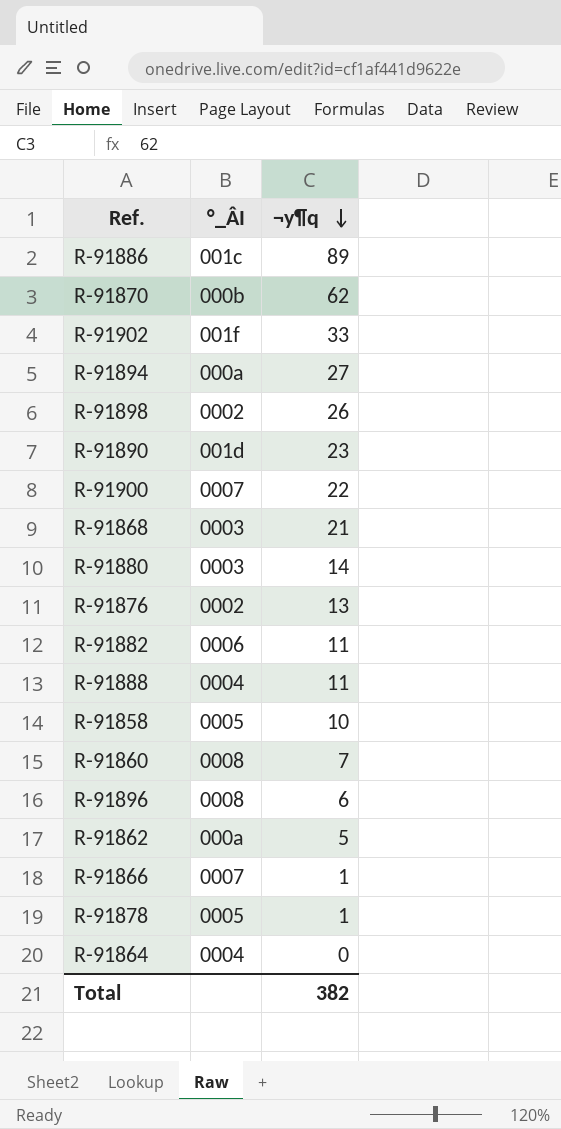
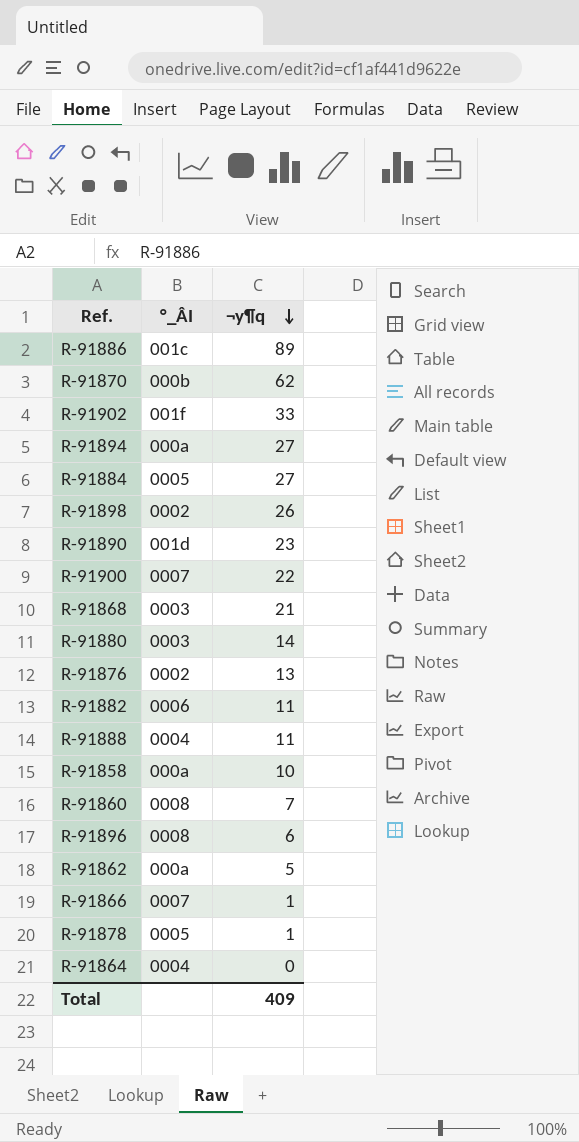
row R-91884: none -> 0005 | 27
R-91858 | °_ÂI: 0005 -> 000a
Total | ¬y¶q: 382 -> 409

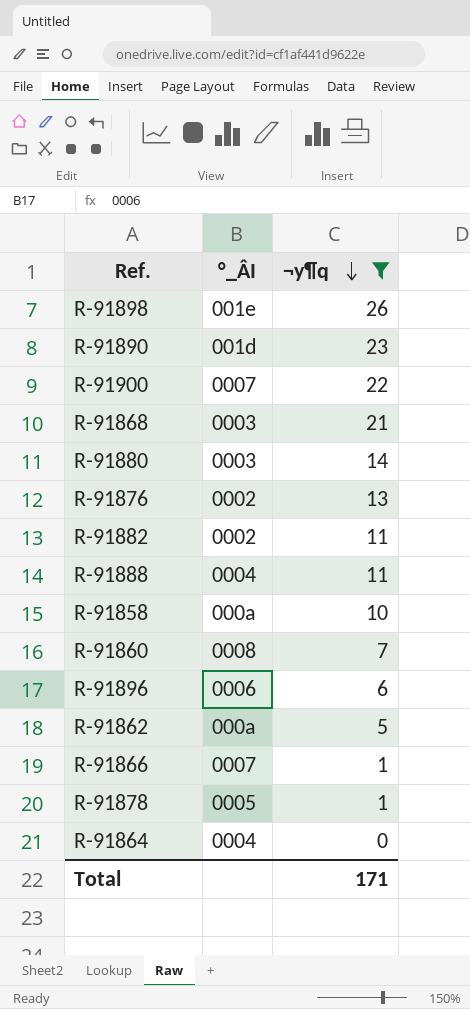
filter: none -> ¬y¶q <= 26
R-91898 | °_ÂI: 0002 -> 001e
R-91882 | °_ÂI: 0006 -> 0002
R-91896 | °_ÂI: 0008 -> 0006
Total | ¬y¶q: 409 -> 171

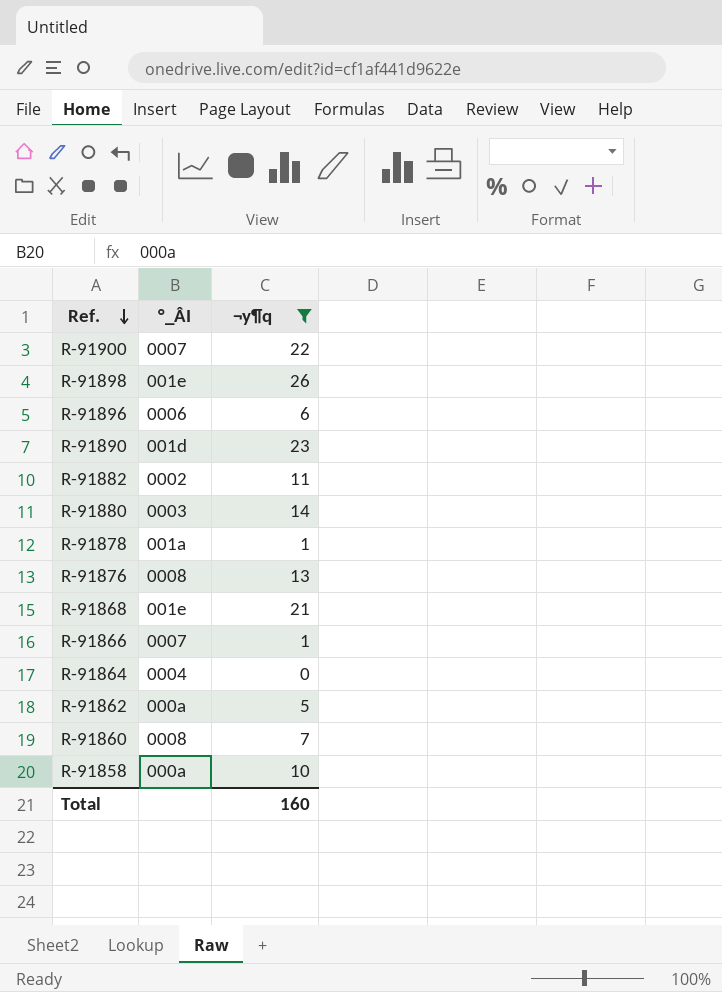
row order: ¬y¶q descending -> Ref. descending
row R-91888: 0004 | 11 -> none
R-91878 | °_ÂI: 0005 -> 001a
R-91876 | °_ÂI: 0002 -> 0008
R-91868 | °_ÂI: 0003 -> 001e
Total | ¬y¶q: 171 -> 160

